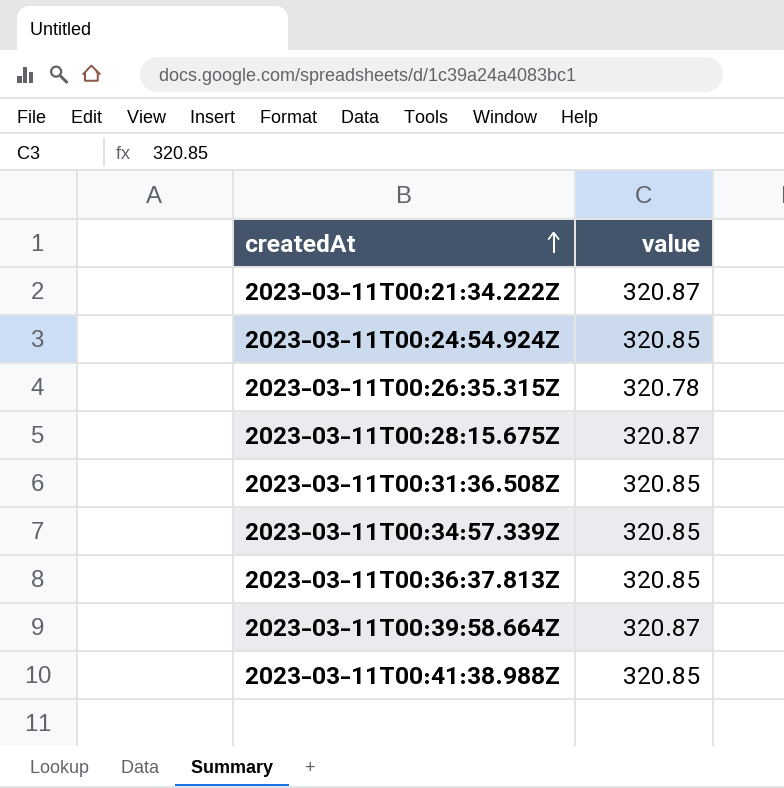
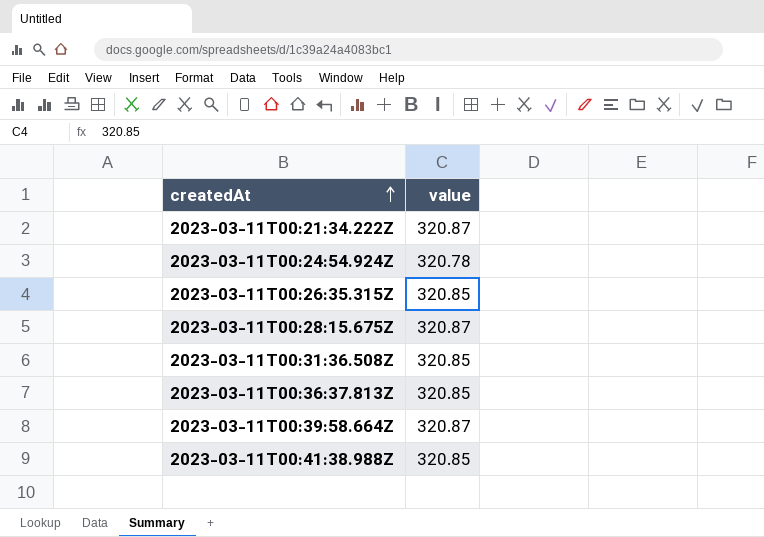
row 2023-03-11T00:34:57.339Z: 320.85 -> none
2023-03-11T00:24:54.924Z | value: 320.85 -> 320.78
2023-03-11T00:26:35.315Z | value: 320.78 -> 320.85

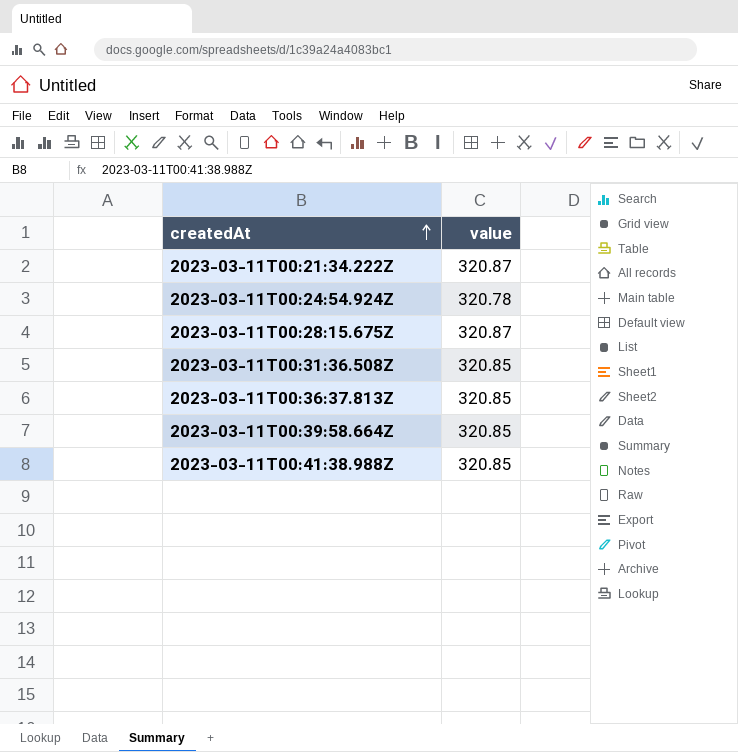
row 2023-03-11T00:26:35.315Z: 320.85 -> none
2023-03-11T00:39:58.664Z | value: 320.87 -> 320.85

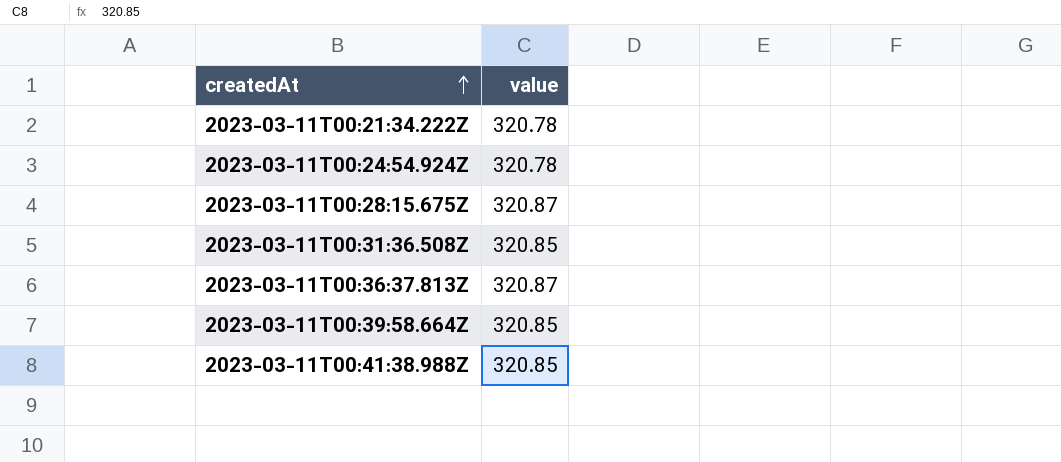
2023-03-11T00:21:34.222Z | value: 320.87 -> 320.78
2023-03-11T00:36:37.813Z | value: 320.85 -> 320.87

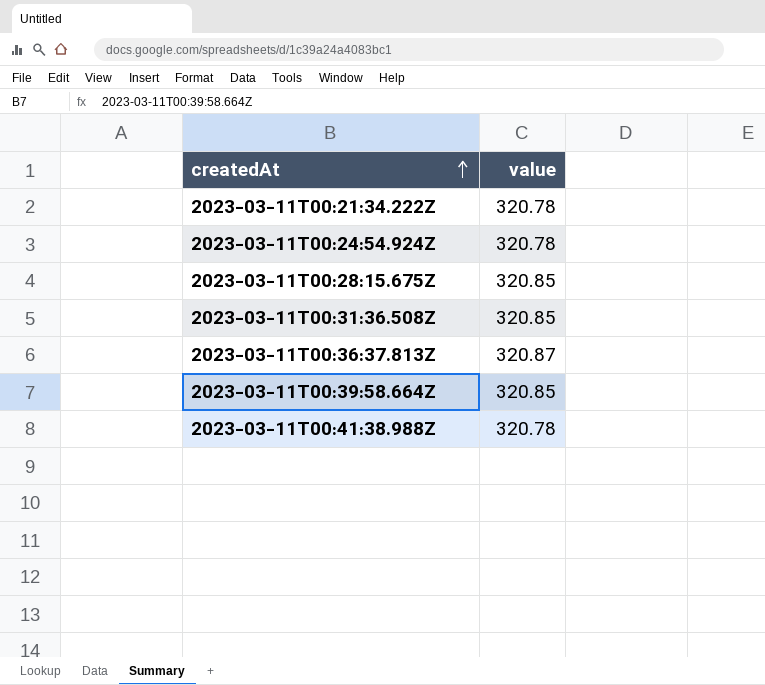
2023-03-11T00:28:15.675Z | value: 320.87 -> 320.85
2023-03-11T00:41:38.988Z | value: 320.85 -> 320.78

